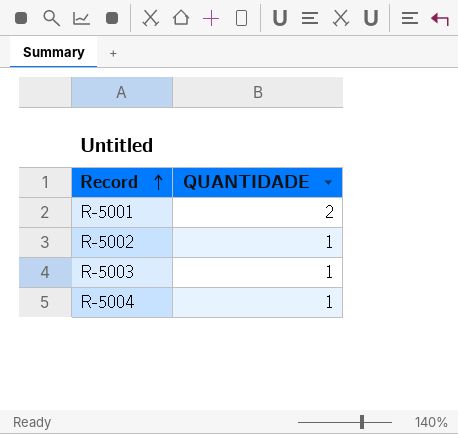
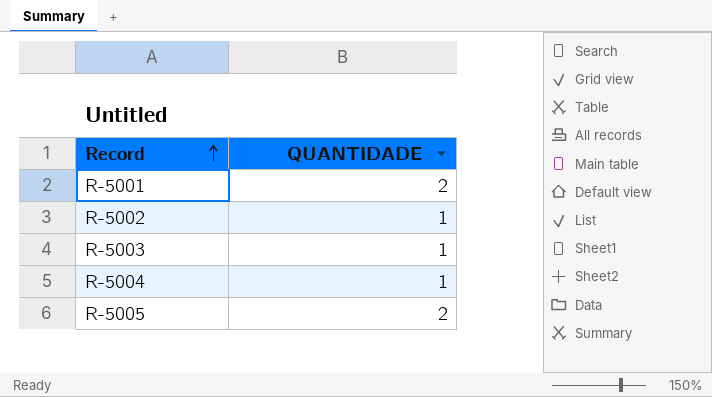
row R-5005: none -> 2

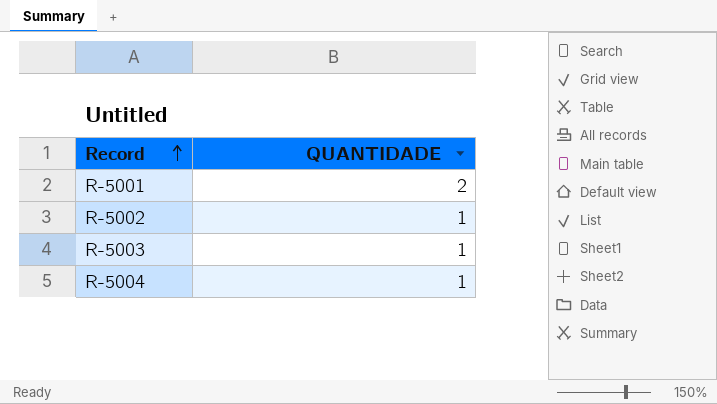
row R-5005: 2 -> none

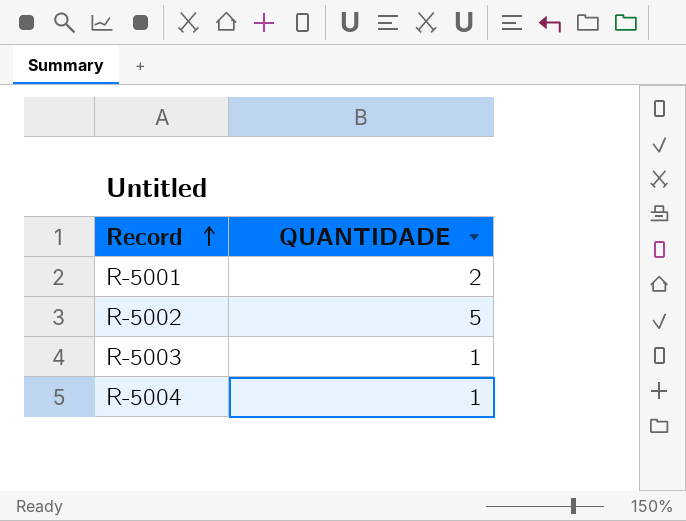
R-5002 | QUANTIDADE: 1 -> 5

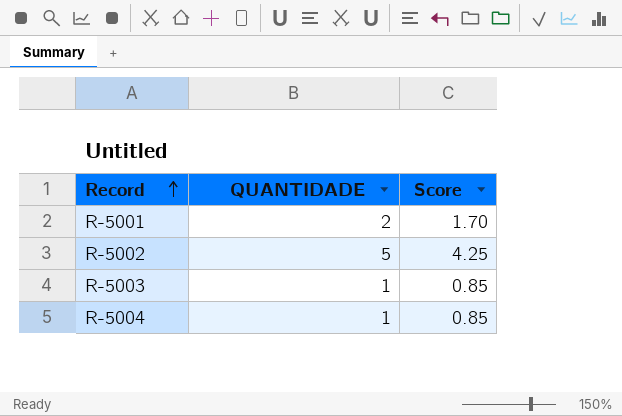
column Score | formula: none -> [QUANTIDADE] * 0.85

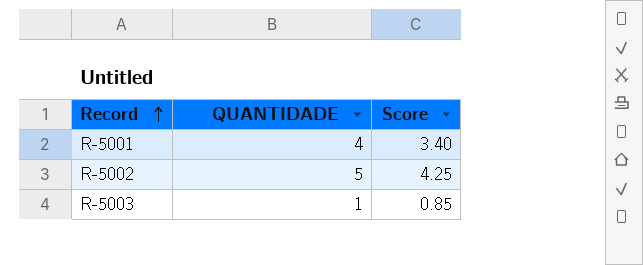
row R-5004: 1 | 0.85 -> none
R-5001 | QUANTIDADE: 2 -> 4
R-5001 | Score: 1.70 -> 3.40

